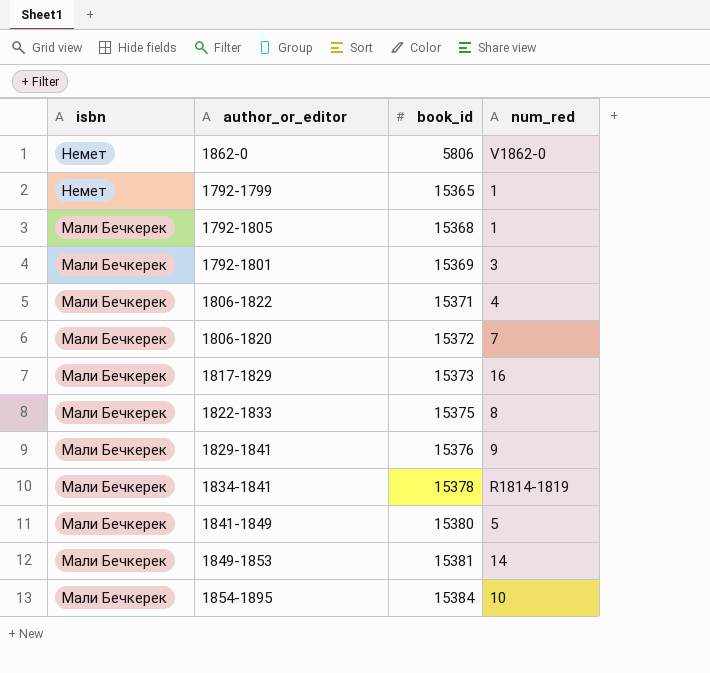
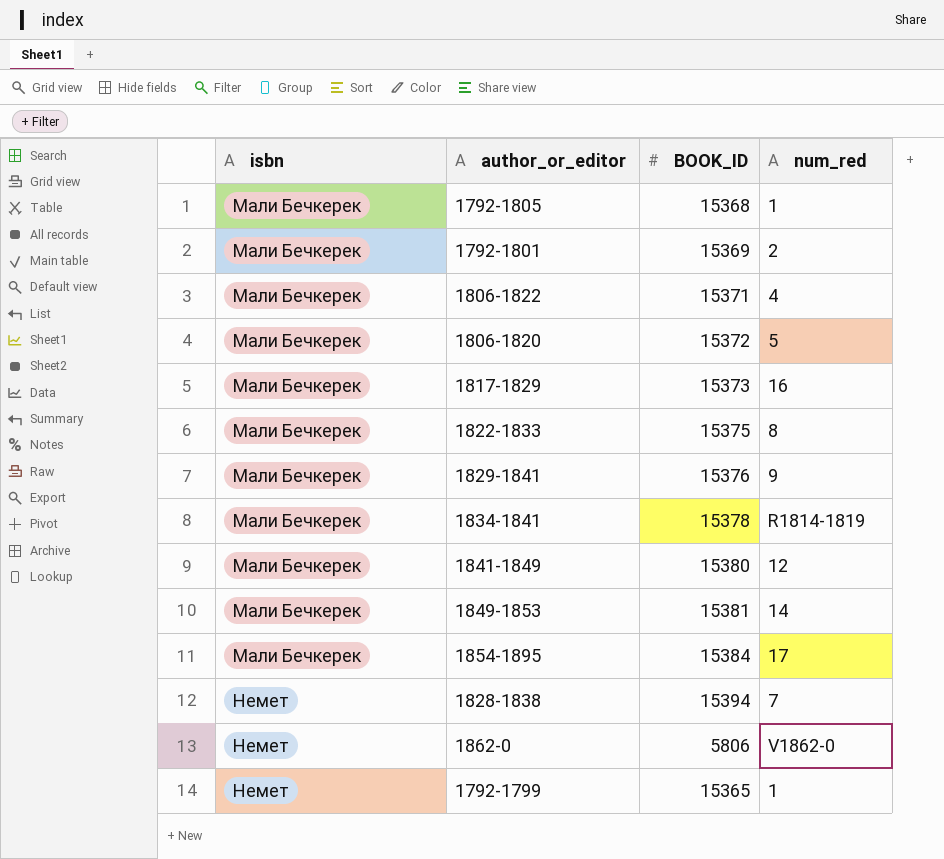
row order: isbn descending -> isbn ascending
column name: book_id -> BOOK_ID
1792-1801 | num_red: 3 -> 2
1806-1820 | num_red: 7 -> 5
1841-1849 | num_red: 5 -> 12
1854-1895 | num_red: 10 -> 17
row 1828-1838: none -> Немет | 15394 | 7

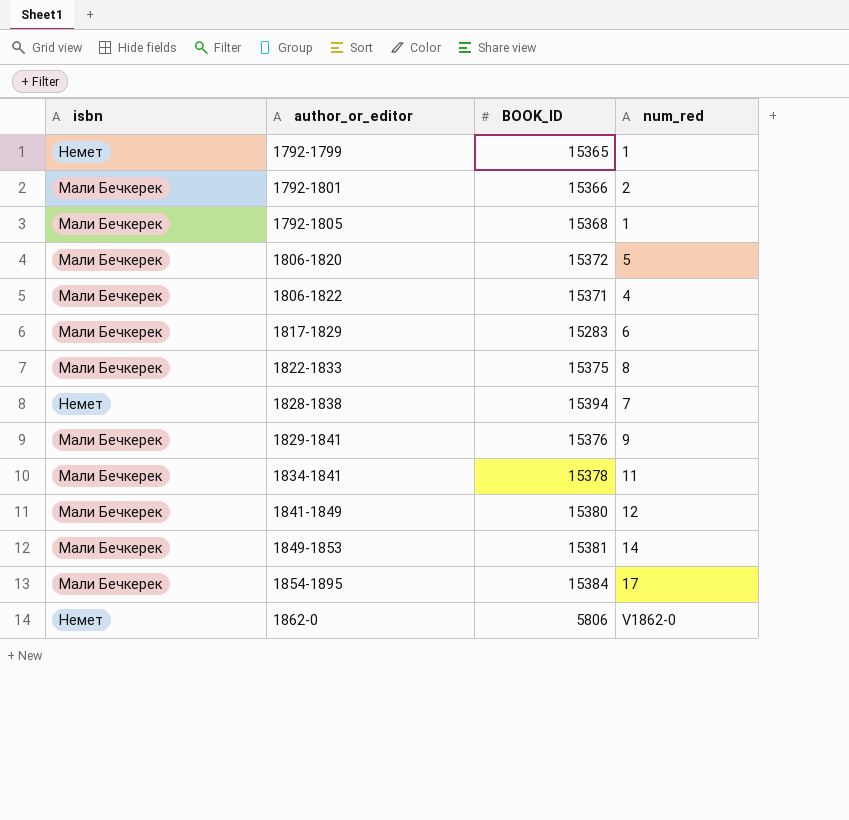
row order: isbn ascending -> author_or_editor ascending
1792-1801 | BOOK_ID: 15369 -> 15366
1817-1829 | BOOK_ID: 15373 -> 15283
1817-1829 | num_red: 16 -> 6
1834-1841 | num_red: R1814-1819 -> 11

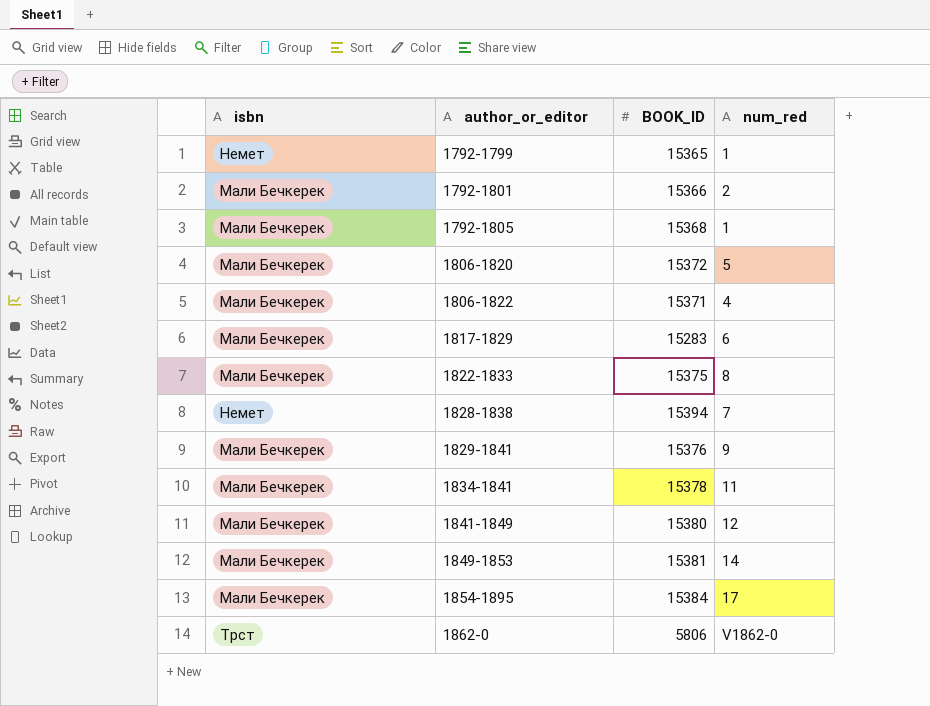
1862-0 | isbn: Немет -> Трст

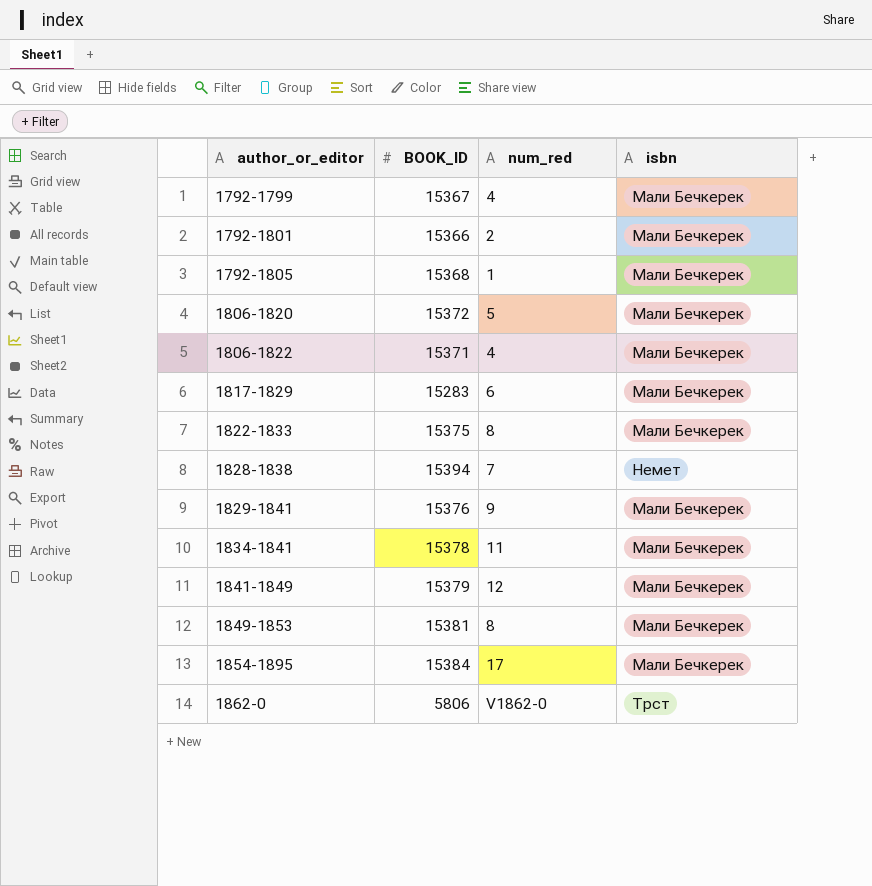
column isbn | position: 1 -> 4
1792-1799 | BOOK_ID: 15365 -> 15367
1792-1799 | num_red: 1 -> 4
1792-1799 | isbn: Немет -> Мали Бечкерек
1841-1849 | BOOK_ID: 15380 -> 15379
1849-1853 | num_red: 14 -> 8

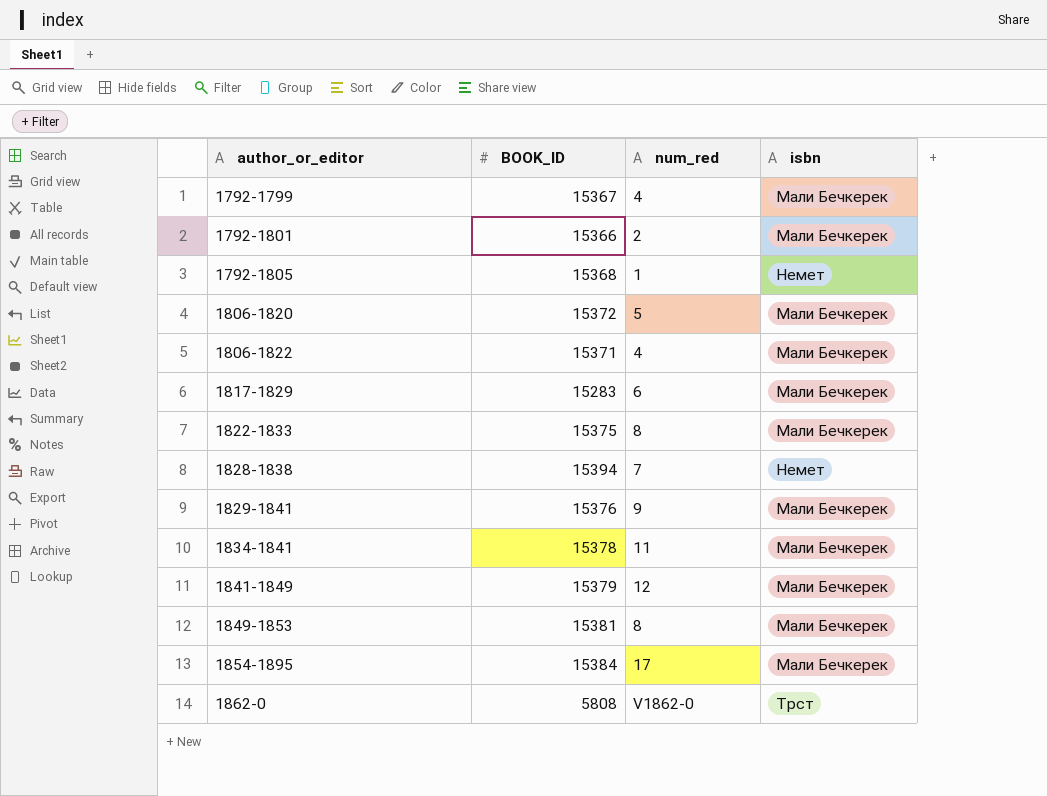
1792-1805 | isbn: Мали Бечкерек -> Немет
1862-0 | BOOK_ID: 5806 -> 5808

